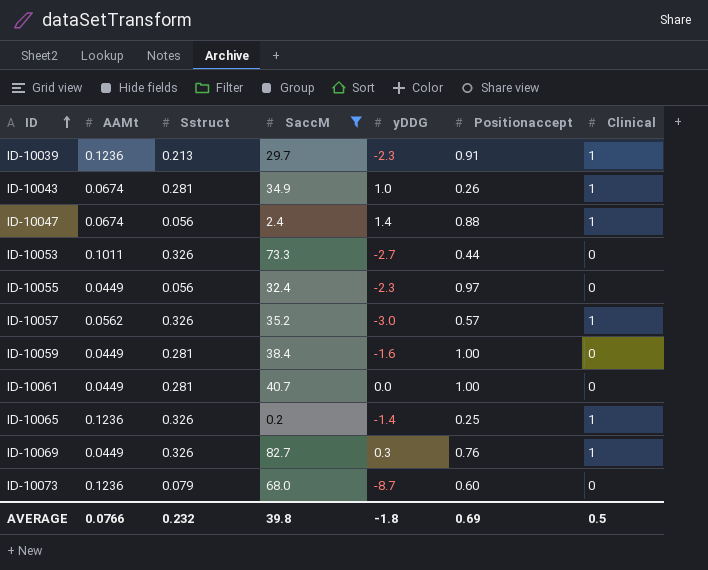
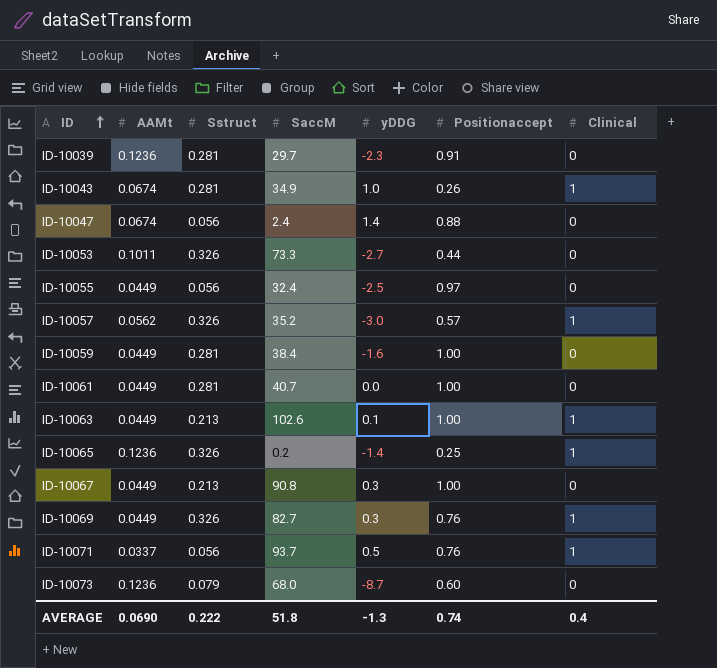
filter: SaccM <= 82.7 -> none
ID-10039 | Sstruct: 0.213 -> 0.281
ID-10039 | Clinical: 1 -> 0
ID-10047 | Clinical: 1 -> 0
ID-10055 | yDDG: -2.3 -> -2.5
AVERAGE | AAMt: 0.0766 -> 0.0690
AVERAGE | Sstruct: 0.232 -> 0.222
AVERAGE | SaccM: 39.8 -> 51.8
AVERAGE | yDDG: -1.8 -> -1.3
AVERAGE | Positionaccept: 0.69 -> 0.74
AVERAGE | Clinical: 0.5 -> 0.4

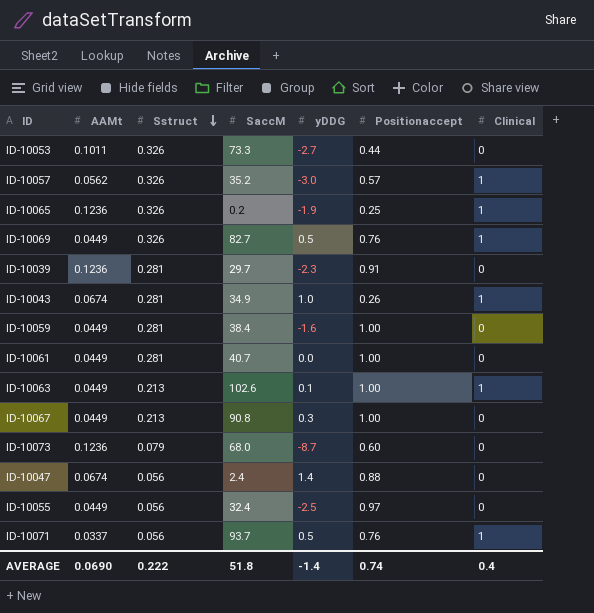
row order: ID ascending -> Sstruct descending
ID-10065 | yDDG: -1.4 -> -1.9
ID-10069 | yDDG: 0.3 -> 0.5
AVERAGE | yDDG: -1.3 -> -1.4

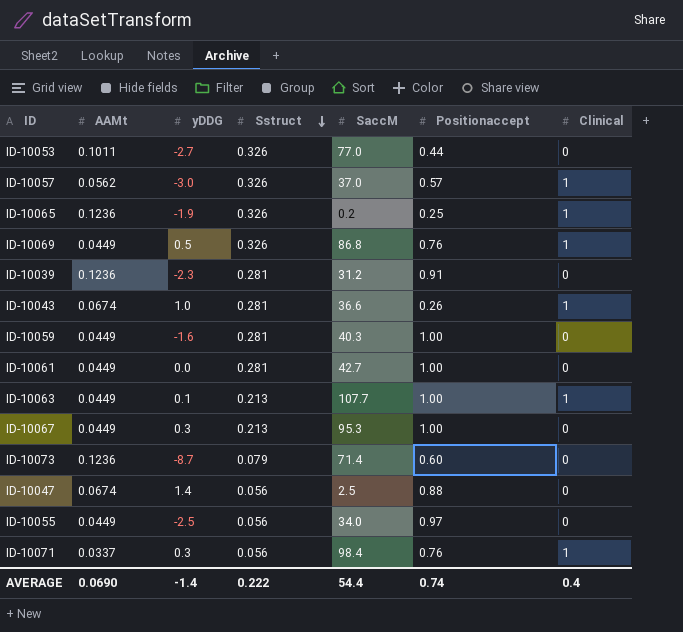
column yDDG | position: 5 -> 3
ID-10053 | SaccM: 73.3 -> 77.0
ID-10057 | SaccM: 35.2 -> 37.0
ID-10069 | SaccM: 82.7 -> 86.8
ID-10039 | SaccM: 29.7 -> 31.2
ID-10043 | SaccM: 34.9 -> 36.6
ID-10059 | SaccM: 38.4 -> 40.3
ID-10061 | SaccM: 40.7 -> 42.7
ID-10063 | SaccM: 102.6 -> 107.7
ID-10067 | SaccM: 90.8 -> 95.3
ID-10073 | SaccM: 68.0 -> 71.4
ID-10047 | SaccM: 2.4 -> 2.5
ID-10055 | SaccM: 32.4 -> 34.0
ID-10071 | yDDG: 0.5 -> 0.3
ID-10071 | SaccM: 93.7 -> 98.4
AVERAGE | SaccM: 51.8 -> 54.4

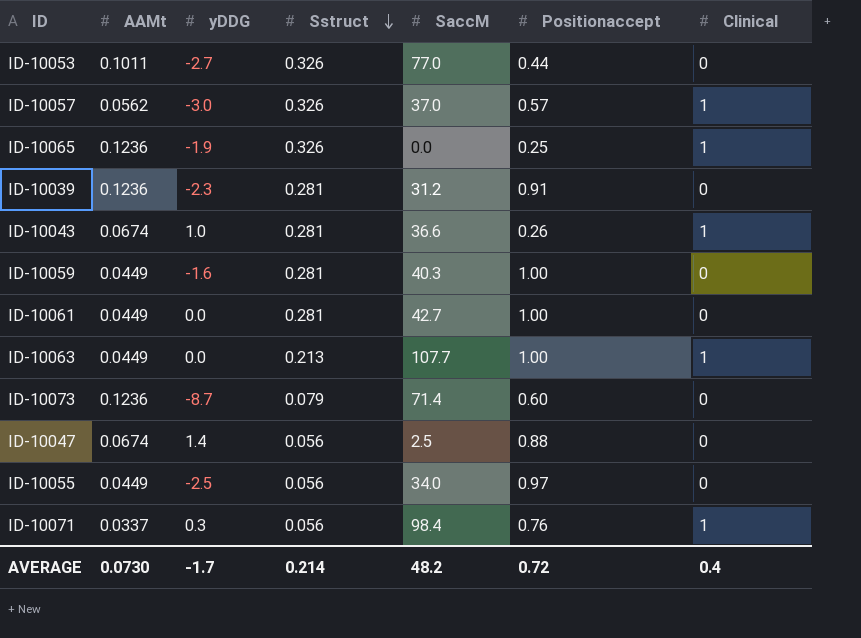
row ID-10069: 0.0449 | 0.5 | 0.326 | 86.8 | 0.76 | 1 -> none
row ID-10067: 0.0449 | 0.3 | 0.213 | 95.3 | 1.00 | 0 -> none
ID-10065 | SaccM: 0.2 -> 0.0
ID-10063 | yDDG: 0.1 -> 0.0
AVERAGE | AAMt: 0.0690 -> 0.0730
AVERAGE | yDDG: -1.4 -> -1.7
AVERAGE | Sstruct: 0.222 -> 0.214
AVERAGE | SaccM: 54.4 -> 48.2
AVERAGE | Positionaccept: 0.74 -> 0.72

